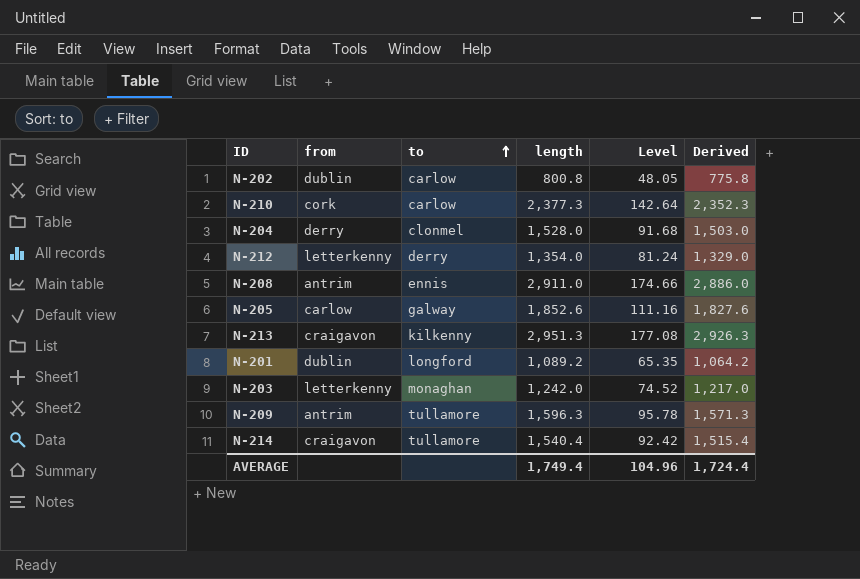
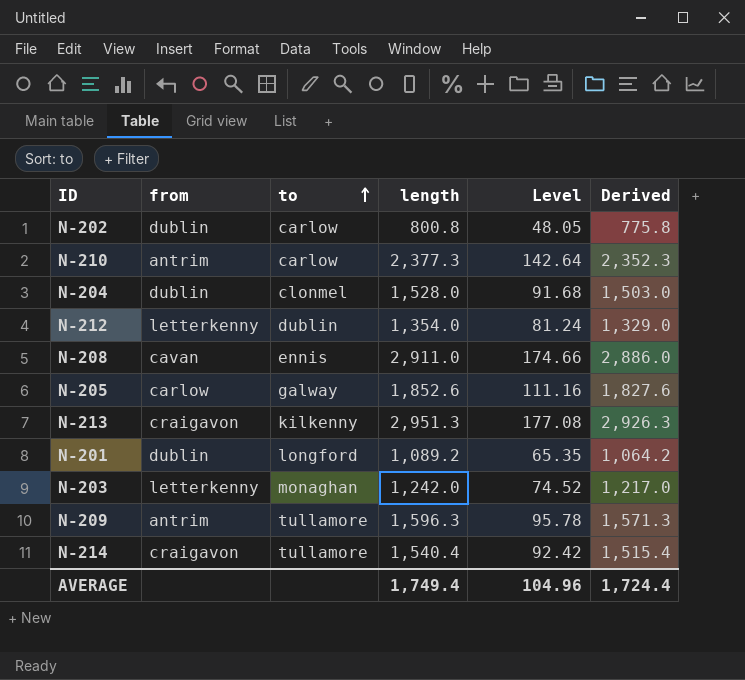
N-210 | from: cork -> antrim
N-204 | from: derry -> dublin
N-212 | to: derry -> dublin
N-208 | from: antrim -> cavan

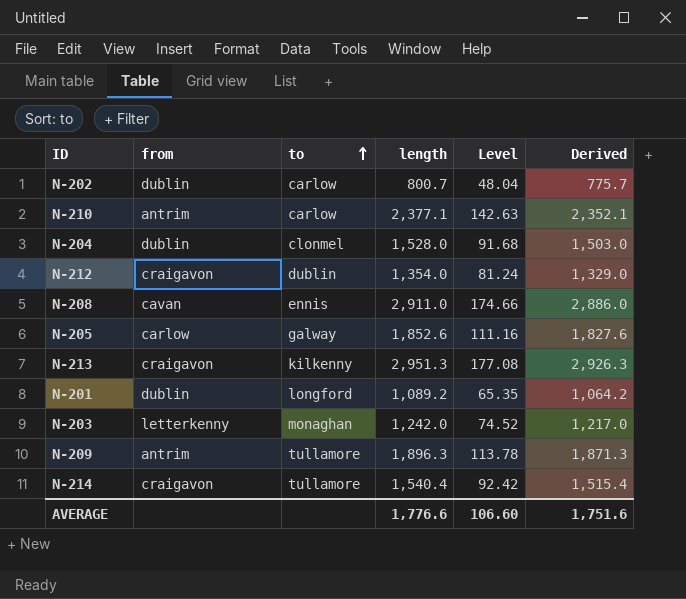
N-202 | length: 800.8 -> 800.7
N-202 | Level: 48.05 -> 48.04
N-202 | Derived: 775.8 -> 775.7
N-210 | length: 2,377.3 -> 2,377.1
N-210 | Level: 142.64 -> 142.63
N-210 | Derived: 2,352.3 -> 2,352.1
N-212 | from: letterkenny -> craigavon
N-209 | length: 1,596.3 -> 1,896.3
N-209 | Level: 95.78 -> 113.78
N-209 | Derived: 1,571.3 -> 1,871.3
AVERAGE | length: 1,749.4 -> 1,776.6
AVERAGE | Level: 104.96 -> 106.60
AVERAGE | Derived: 1,724.4 -> 1,751.6

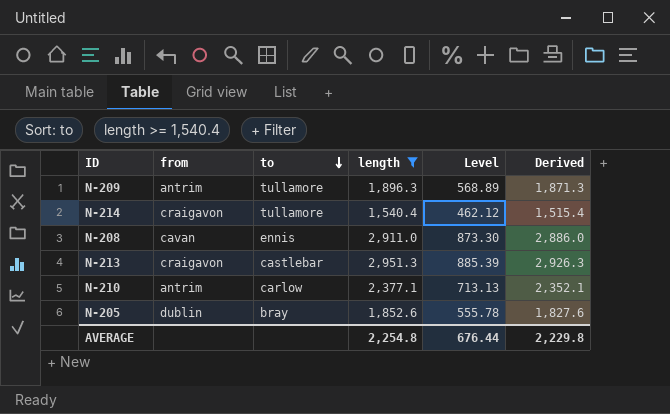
filter: none -> length >= 1,540.4
row order: to ascending -> to descending
column Level | formula: [length] * 0.06 -> [length] * 0.3
N-213 | to: kilkenny -> castlebar
N-205 | from: carlow -> dublin
N-205 | to: galway -> bray
AVERAGE | length: 1,776.6 -> 2,254.8
AVERAGE | Level: 106.60 -> 676.44
AVERAGE | Derived: 1,751.6 -> 2,229.8

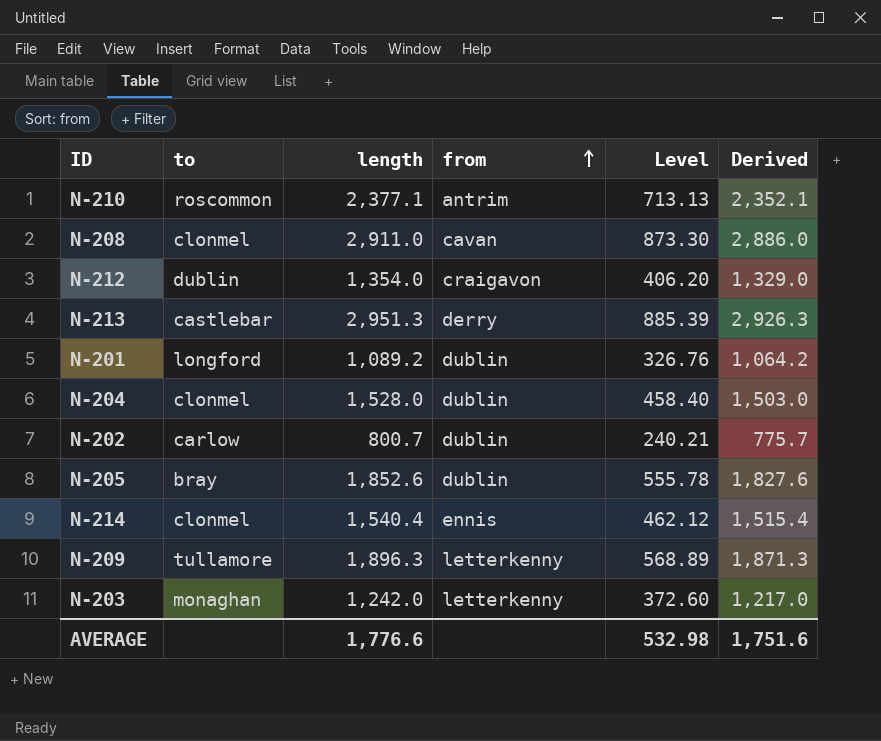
filter: length >= 1,540.4 -> none
row order: to descending -> from ascending
column from | position: 2 -> 4
N-210 | to: carlow -> roscommon
N-208 | to: ennis -> clonmel
N-213 | from: craigavon -> derry
N-214 | to: tullamore -> clonmel
N-214 | from: craigavon -> ennis
N-209 | from: antrim -> letterkenny
AVERAGE | length: 2,254.8 -> 1,776.6
AVERAGE | Level: 676.44 -> 532.98
AVERAGE | Derived: 2,229.8 -> 1,751.6

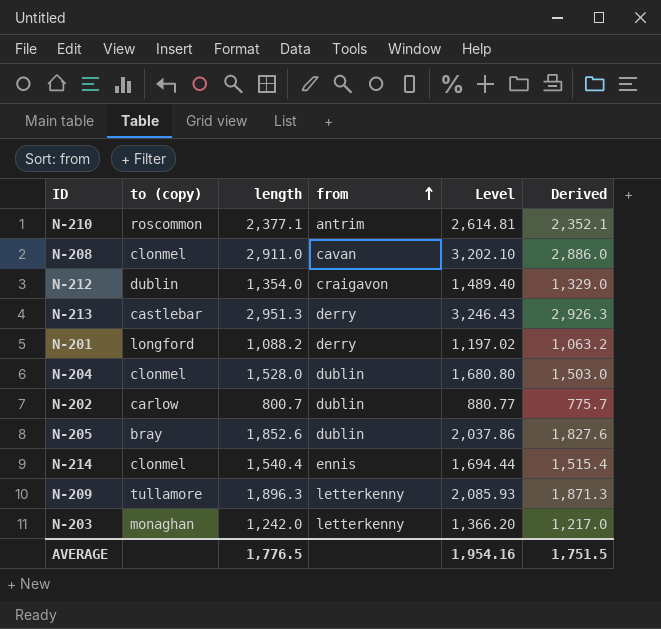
column name: to -> to (copy)
column Level | formula: [length] * 0.3 -> [length] * 1.1
N-201 | length: 1,089.2 -> 1,088.2
N-201 | from: dublin -> derry
N-201 | Derived: 1,064.2 -> 1,063.2
AVERAGE | length: 1,776.6 -> 1,776.5
AVERAGE | Level: 532.98 -> 1,954.16
AVERAGE | Derived: 1,751.6 -> 1,751.5

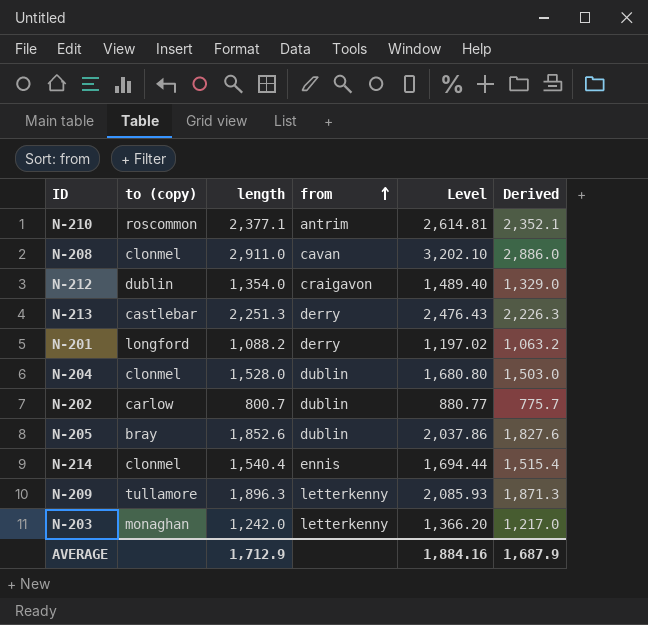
N-213 | length: 2,951.3 -> 2,251.3
N-213 | Level: 3,246.43 -> 2,476.43
N-213 | Derived: 2,926.3 -> 2,226.3
AVERAGE | length: 1,776.5 -> 1,712.9
AVERAGE | Level: 1,954.16 -> 1,884.16
AVERAGE | Derived: 1,751.5 -> 1,687.9

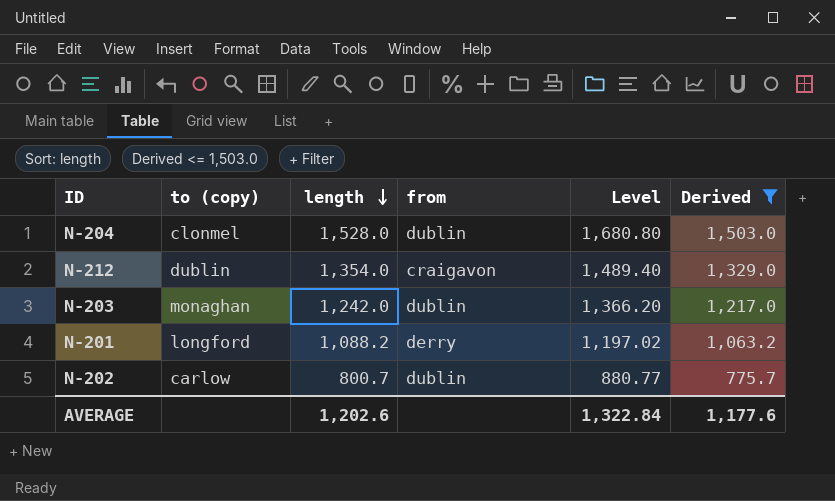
filter: none -> Derived <= 1,503.0
row order: from ascending -> length descending
N-203 | from: letterkenny -> dublin
AVERAGE | length: 1,712.9 -> 1,202.6
AVERAGE | Level: 1,884.16 -> 1,322.84
AVERAGE | Derived: 1,687.9 -> 1,177.6

